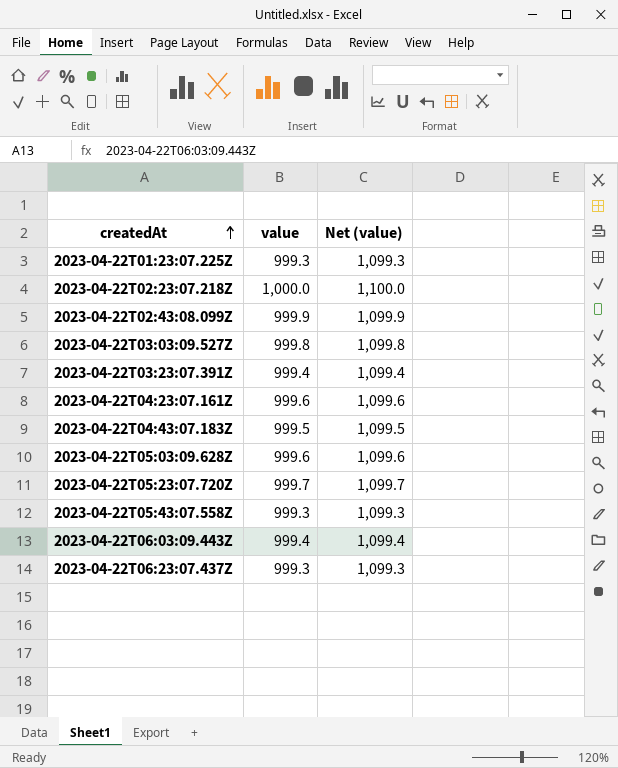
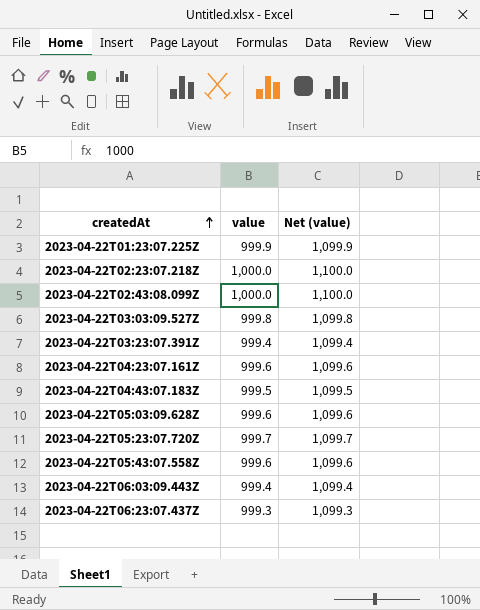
2023-04-22T01:23:07.225Z | value: 999.3 -> 999.9
2023-04-22T01:23:07.225Z | Net (value): 1,099.3 -> 1,099.9
2023-04-22T02:43:08.099Z | value: 999.9 -> 1,000.0
2023-04-22T02:43:08.099Z | Net (value): 1,099.9 -> 1,100.0
2023-04-22T05:43:07.558Z | value: 999.3 -> 999.6
2023-04-22T05:43:07.558Z | Net (value): 1,099.3 -> 1,099.6

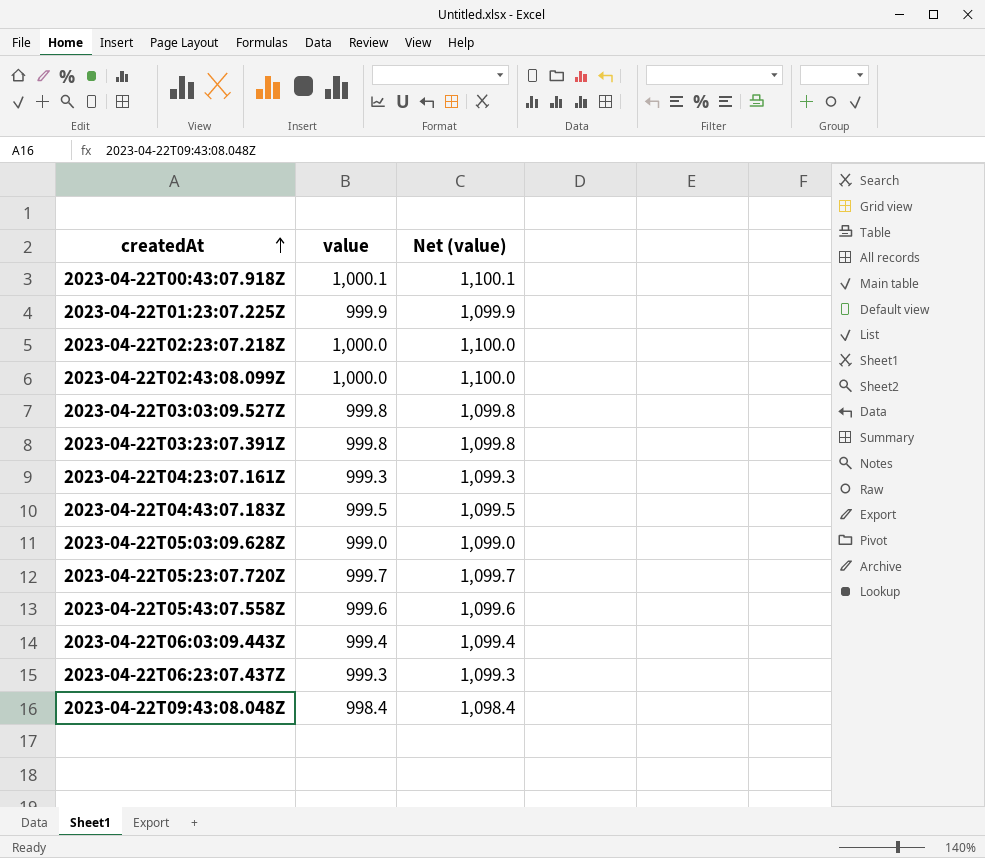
row 2023-04-22T00:43:07.918Z: none -> 1,000.1 | 1,100.1
2023-04-22T03:23:07.391Z | value: 999.4 -> 999.8
2023-04-22T03:23:07.391Z | Net (value): 1,099.4 -> 1,099.8
2023-04-22T04:23:07.161Z | value: 999.6 -> 999.3
2023-04-22T04:23:07.161Z | Net (value): 1,099.6 -> 1,099.3
2023-04-22T05:03:09.628Z | value: 999.6 -> 999.0
2023-04-22T05:03:09.628Z | Net (value): 1,099.6 -> 1,099.0
row 2023-04-22T09:43:08.048Z: none -> 998.4 | 1,098.4

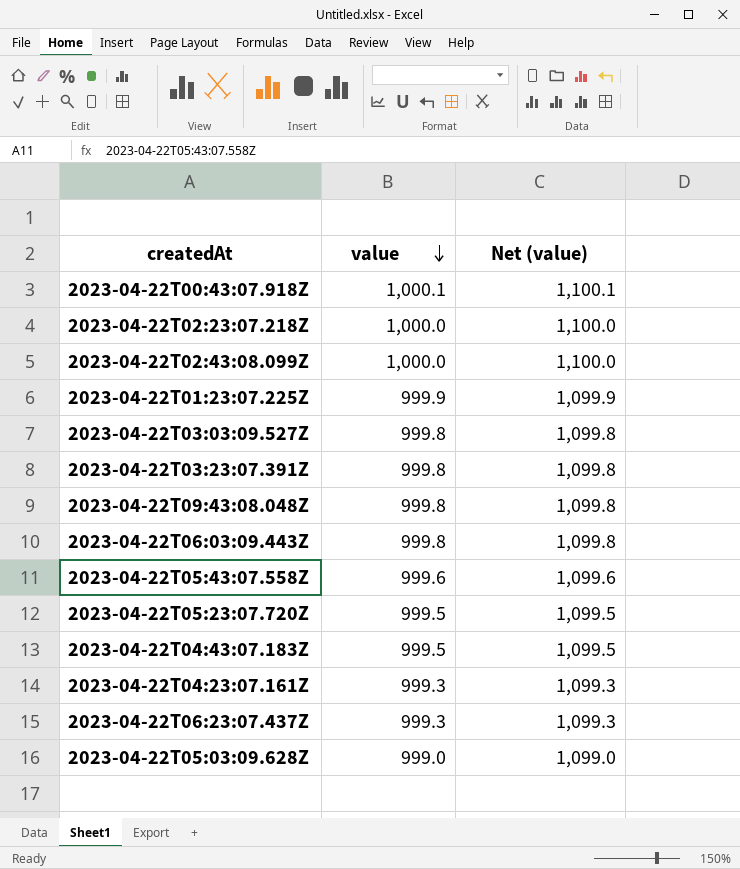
row order: createdAt ascending -> value descending
2023-04-22T09:43:08.048Z | value: 998.4 -> 999.8
2023-04-22T09:43:08.048Z | Net (value): 1,098.4 -> 1,099.8
2023-04-22T06:03:09.443Z | value: 999.4 -> 999.8
2023-04-22T06:03:09.443Z | Net (value): 1,099.4 -> 1,099.8
2023-04-22T05:23:07.720Z | value: 999.7 -> 999.5
2023-04-22T05:23:07.720Z | Net (value): 1,099.7 -> 1,099.5

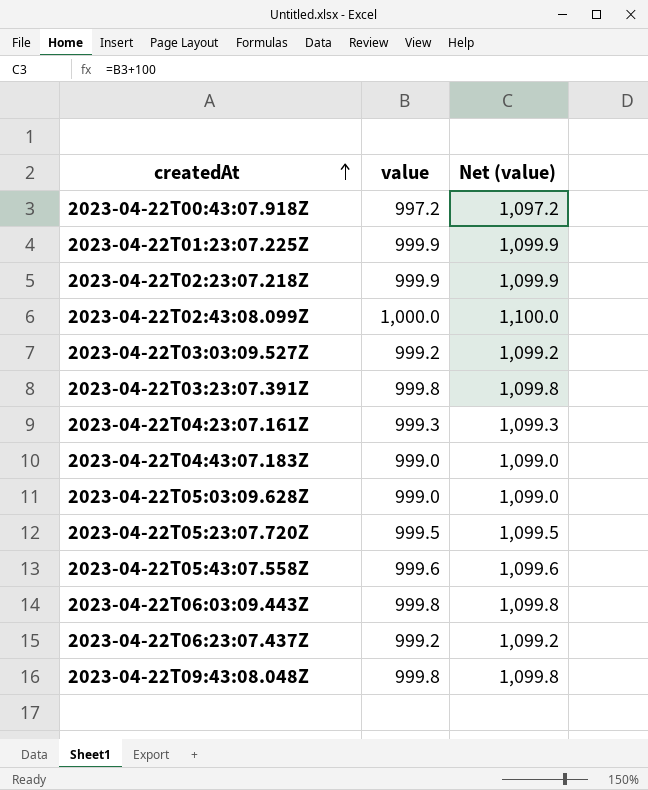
row order: value descending -> createdAt ascending
2023-04-22T00:43:07.918Z | value: 1,000.1 -> 997.2
2023-04-22T00:43:07.918Z | Net (value): 1,100.1 -> 1,097.2
2023-04-22T02:23:07.218Z | value: 1,000.0 -> 999.9
2023-04-22T02:23:07.218Z | Net (value): 1,100.0 -> 1,099.9
2023-04-22T03:03:09.527Z | value: 999.8 -> 999.2
2023-04-22T03:03:09.527Z | Net (value): 1,099.8 -> 1,099.2
2023-04-22T04:43:07.183Z | value: 999.5 -> 999.0
2023-04-22T04:43:07.183Z | Net (value): 1,099.5 -> 1,099.0
2023-04-22T06:23:07.437Z | value: 999.3 -> 999.2
2023-04-22T06:23:07.437Z | Net (value): 1,099.3 -> 1,099.2

